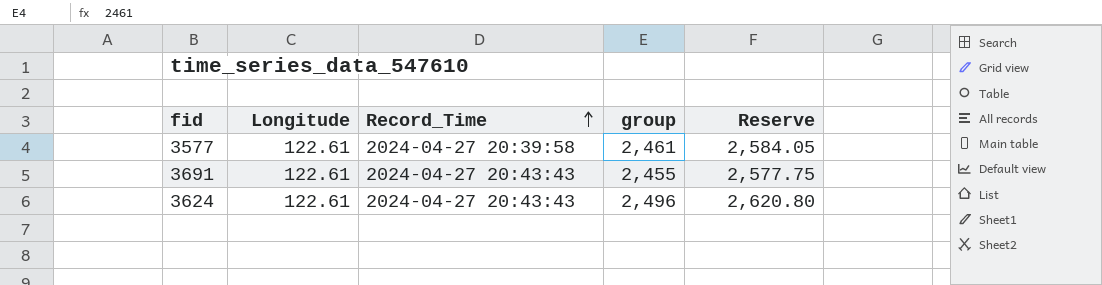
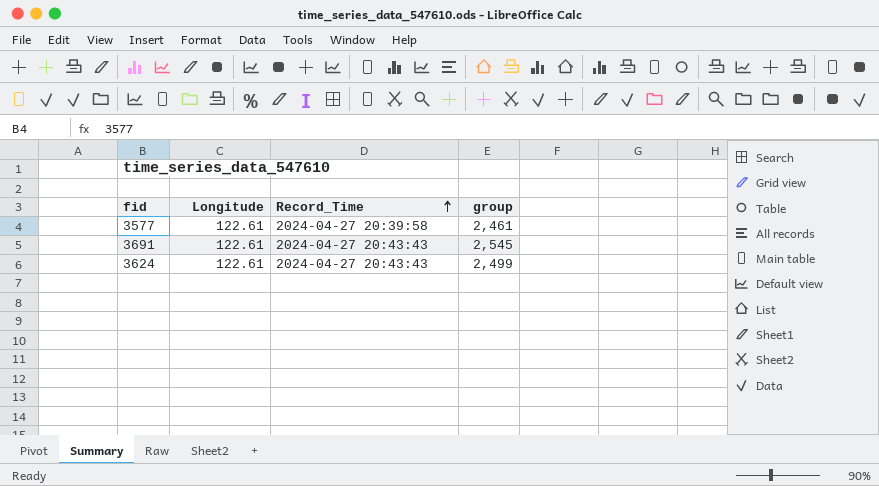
column Reserve | formula: [group] * 1.05 -> none
3691 | group: 2,455 -> 2,545
3624 | group: 2,496 -> 2,499

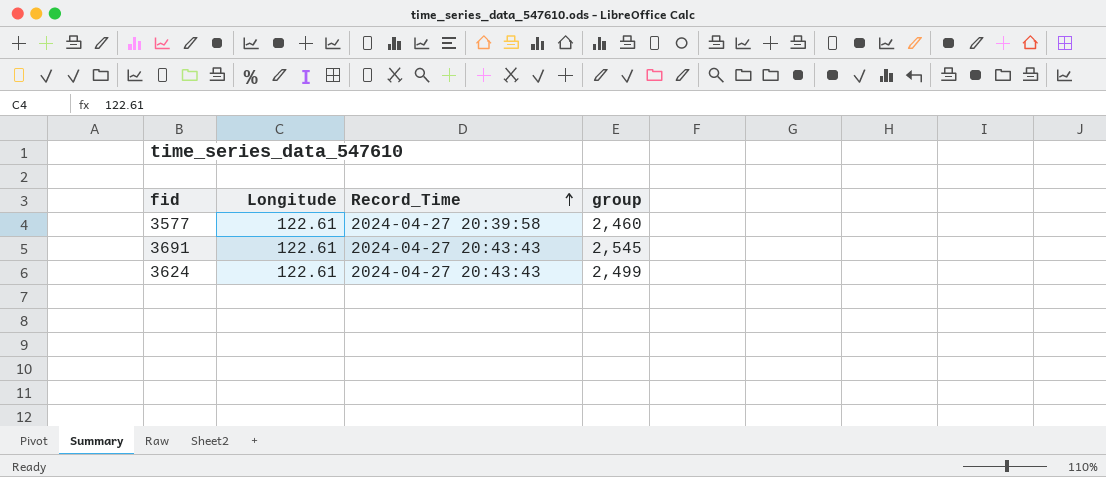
3577 | group: 2,461 -> 2,460

